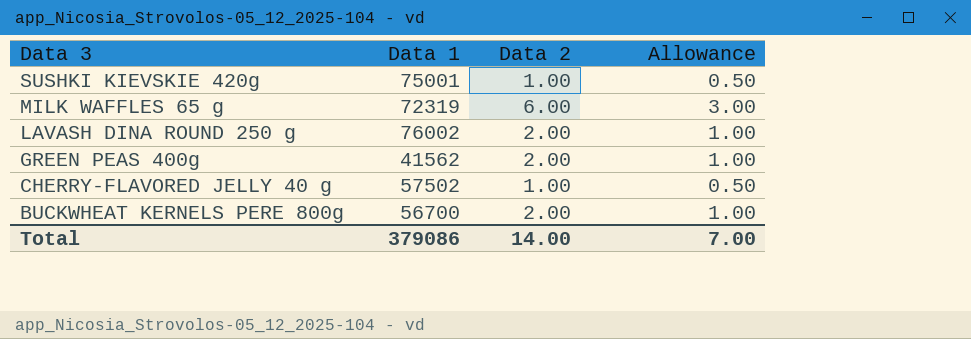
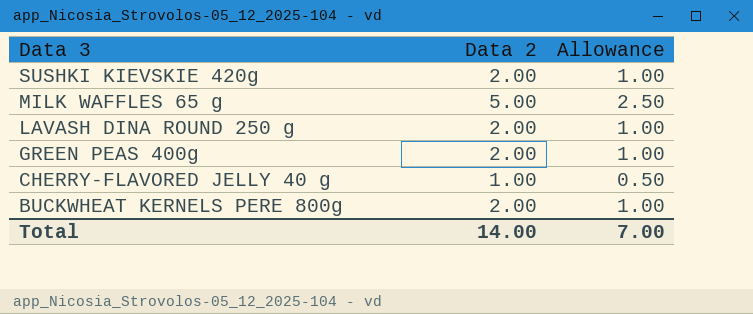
column Data 1 | position: 2 -> none
SUSHKI KIEVSKIE 420g | Data 2: 1.00 -> 2.00
SUSHKI KIEVSKIE 420g | Allowance: 0.50 -> 1.00
MILK WAFFLES 65 g | Data 2: 6.00 -> 5.00
MILK WAFFLES 65 g | Allowance: 3.00 -> 2.50

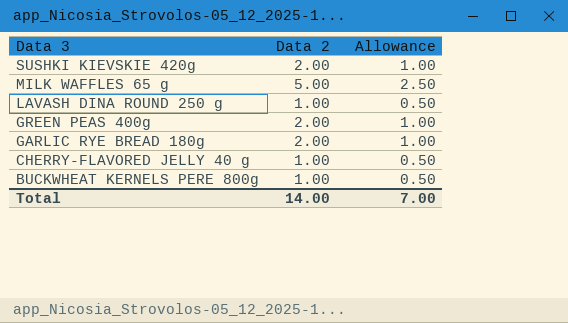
LAVASH DINA ROUND 250 g | Data 2: 2.00 -> 1.00
LAVASH DINA ROUND 250 g | Allowance: 1.00 -> 0.50
row GARLIC RYE BREAD 180g: none -> 2.00 | 1.00
BUCKWHEAT KERNELS PERE 800g | Data 2: 2.00 -> 1.00
BUCKWHEAT KERNELS PERE 800g | Allowance: 1.00 -> 0.50

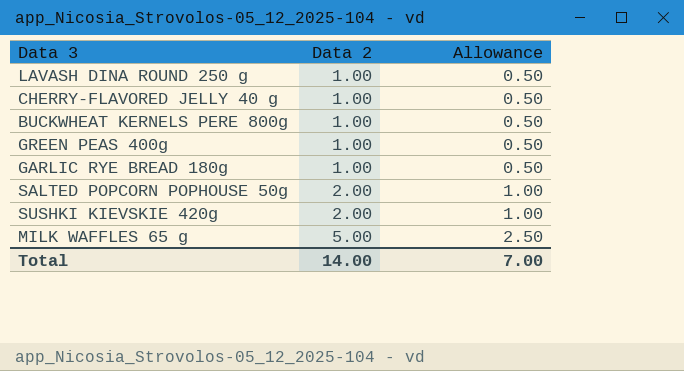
row order: Data 3 descending -> Data 2 ascending
GREEN PEAS 400g | Data 2: 2.00 -> 1.00
GREEN PEAS 400g | Allowance: 1.00 -> 0.50
GARLIC RYE BREAD 180g | Data 2: 2.00 -> 1.00
GARLIC RYE BREAD 180g | Allowance: 1.00 -> 0.50
row SALTED POPCORN POPHOUSE 50g: none -> 2.00 | 1.00

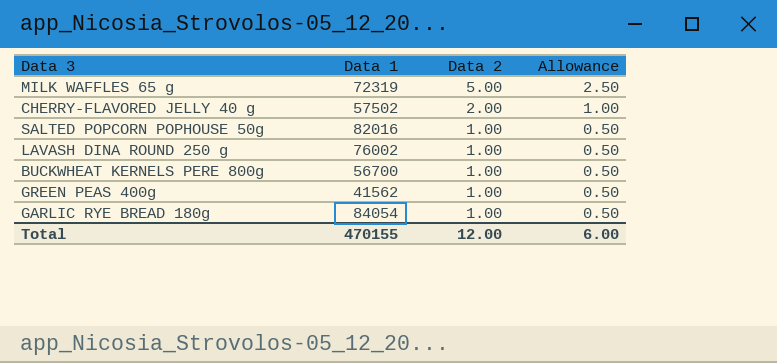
row order: Data 2 ascending -> Data 2 descending
column Data 1 | position: none -> 2
row SUSHKI KIEVSKIE 420g: 2.00 | 1.00 -> none
CHERRY-FLAVORED JELLY 40 g | Data 2: 1.00 -> 2.00
CHERRY-FLAVORED JELLY 40 g | Allowance: 0.50 -> 1.00
SALTED POPCORN POPHOUSE 50g | Data 2: 2.00 -> 1.00
SALTED POPCORN POPHOUSE 50g | Allowance: 1.00 -> 0.50
Total | Data 2: 14.00 -> 12.00
Total | Allowance: 7.00 -> 6.00

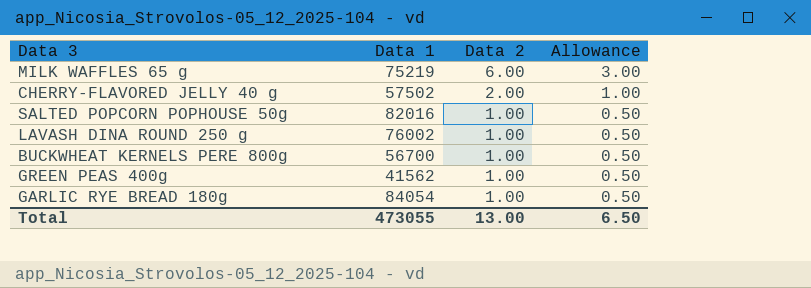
MILK WAFFLES 65 g | Data 1: 72319 -> 75219
MILK WAFFLES 65 g | Data 2: 5.00 -> 6.00
MILK WAFFLES 65 g | Allowance: 2.50 -> 3.00
Total | Data 1: 470155 -> 473055
Total | Data 2: 12.00 -> 13.00
Total | Allowance: 6.00 -> 6.50

